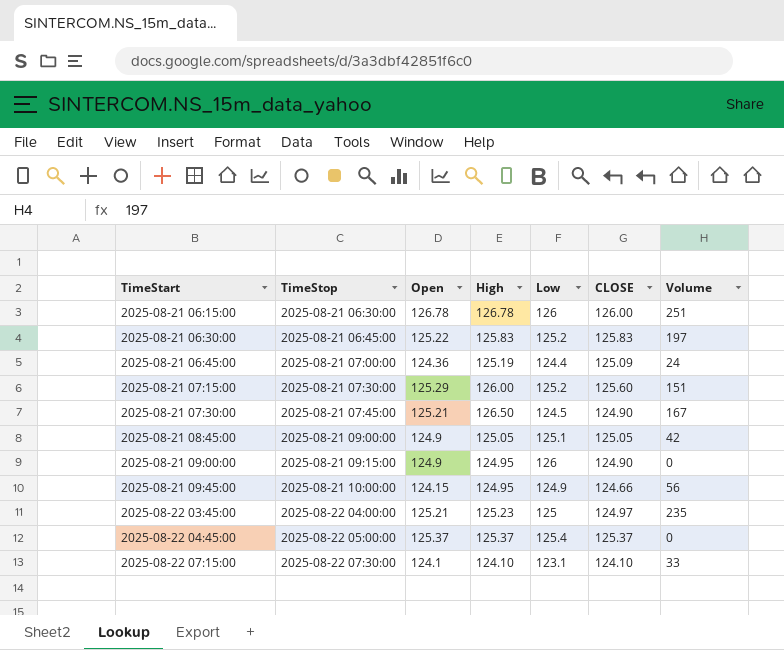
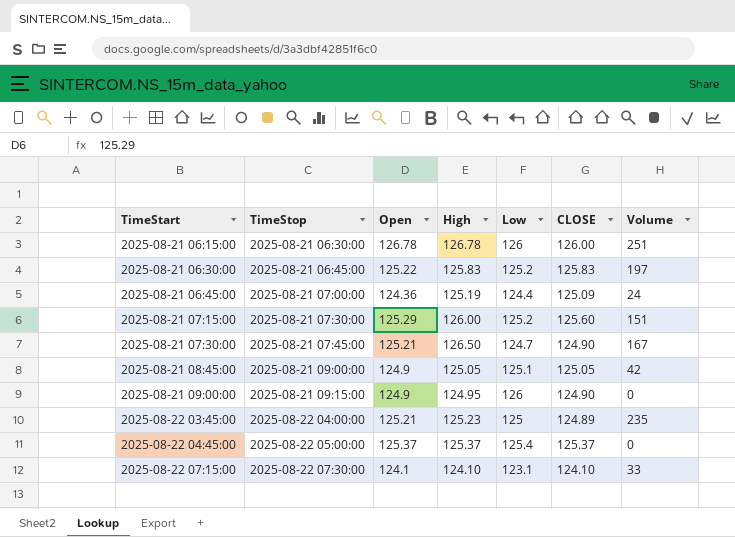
row 2025-08-21 09:45:00: 2025-08-21 10:00:00 | 124.15 | 124.95 | 124.9 | 124.66 | 56 -> none
2025-08-21 07:30:00 | Low: 124.5 -> 124.7
2025-08-22 03:45:00 | CLOSE: 124.97 -> 124.89

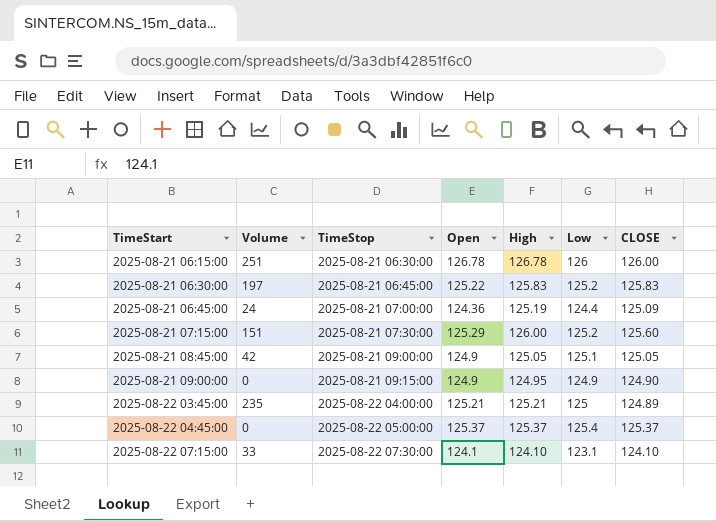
column Volume | position: 7 -> 2
row 2025-08-21 07:30:00: 2025-08-21 07:45:00 | 125.21 | 126.50 | 124.7 | 124.90 | 167 -> none
2025-08-21 09:00:00 | Low: 126 -> 124.9
2025-08-22 03:45:00 | High: 125.23 -> 125.21

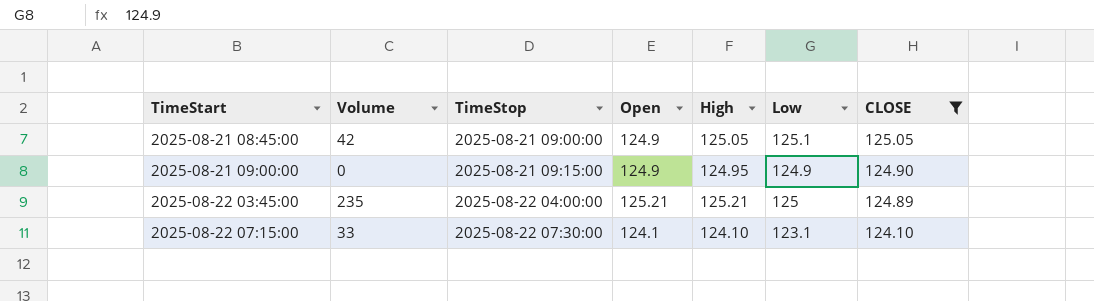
filter: none -> CLOSE <= 125.05

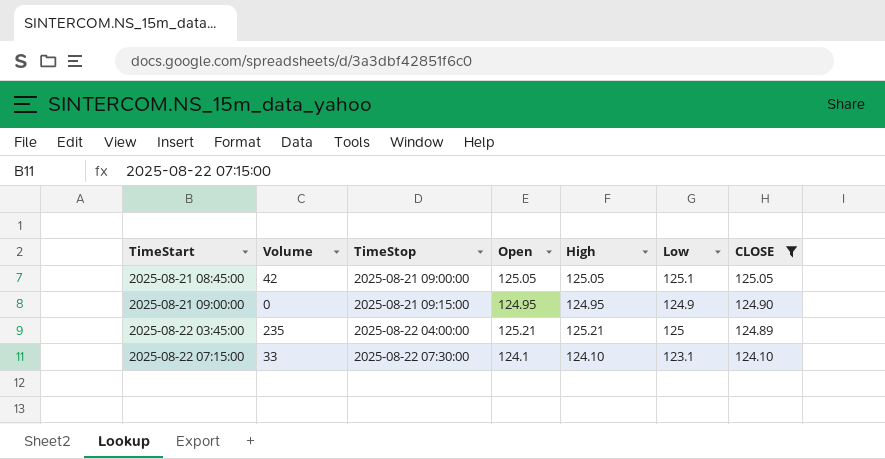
2025-08-21 08:45:00 | Open: 124.9 -> 125.05
2025-08-21 09:00:00 | Open: 124.9 -> 124.95

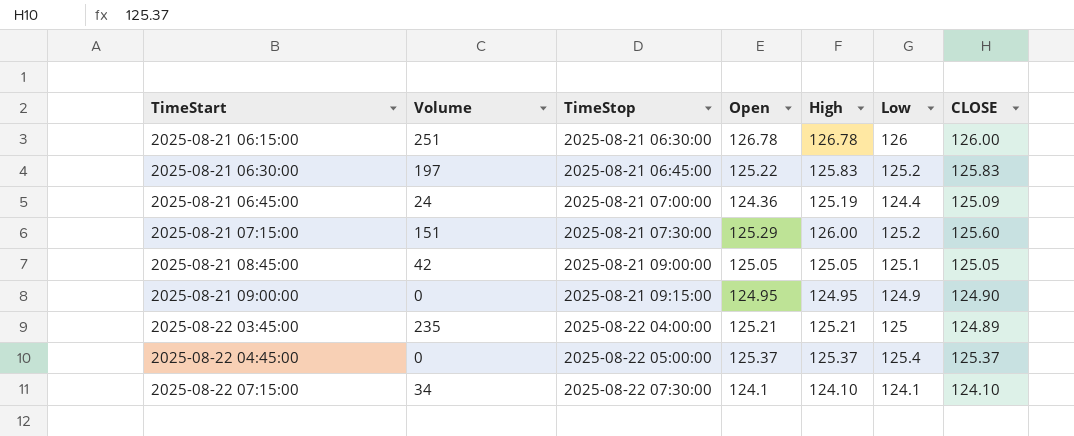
filter: CLOSE <= 125.05 -> none
2025-08-22 07:15:00 | Volume: 33 -> 34
2025-08-22 07:15:00 | Low: 123.1 -> 124.1

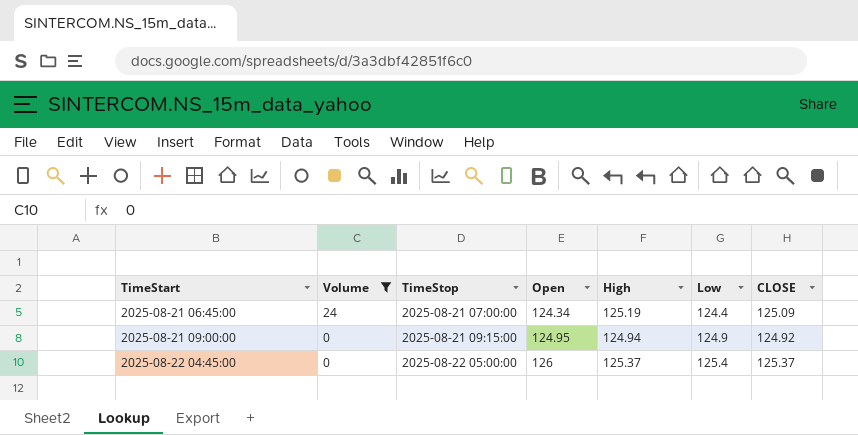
filter: none -> Volume <= 24
2025-08-21 06:45:00 | Open: 124.36 -> 124.34
2025-08-21 09:00:00 | High: 124.95 -> 124.94
2025-08-21 09:00:00 | CLOSE: 124.90 -> 124.92
2025-08-22 04:45:00 | Open: 125.37 -> 126

